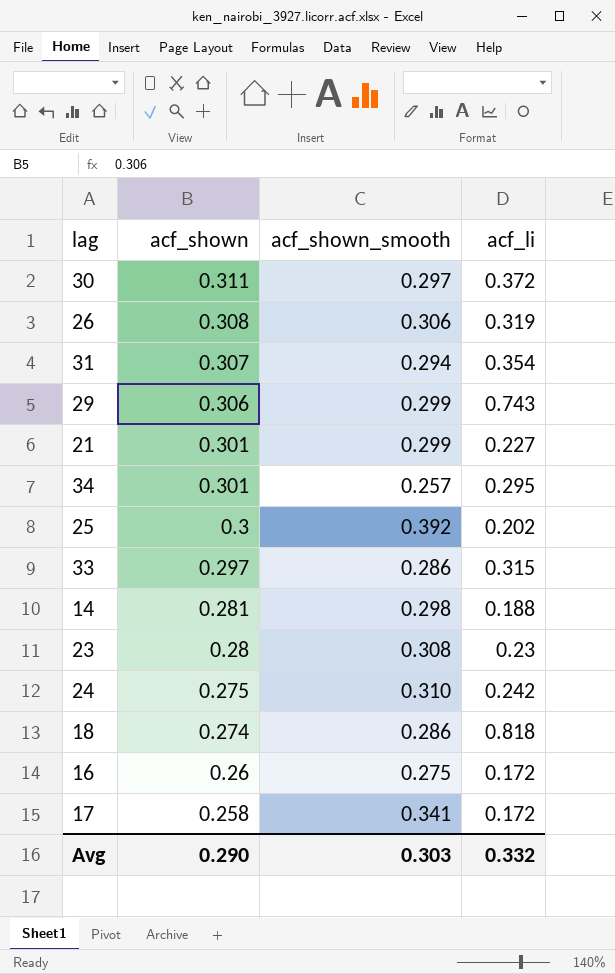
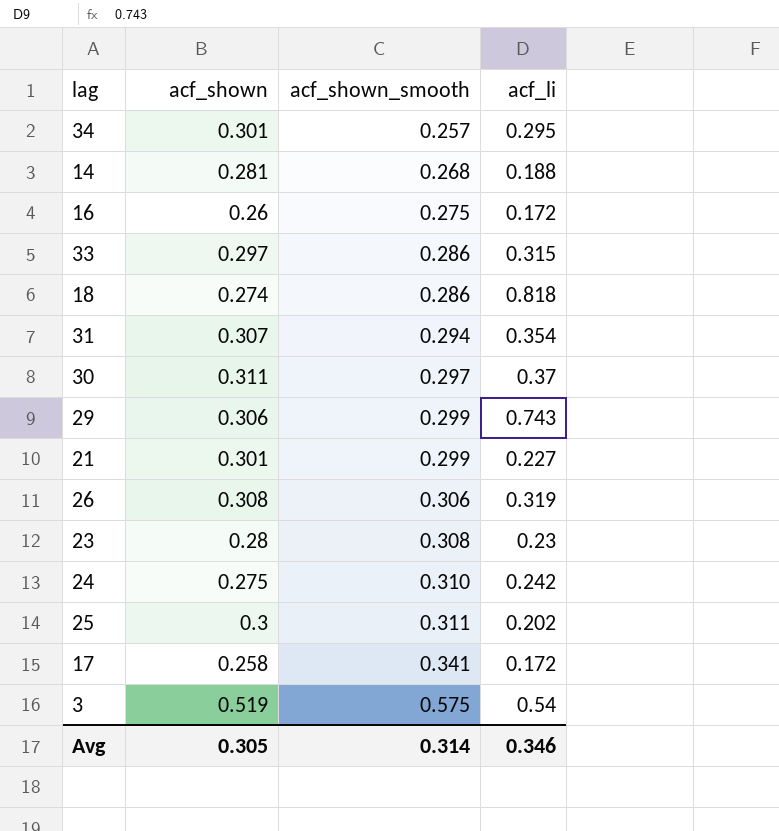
row order: acf_shown descending -> acf_shown_smooth ascending
14 | acf_shown_smooth: 0.298 -> 0.268
30 | acf_li: 0.372 -> 0.37
25 | acf_shown_smooth: 0.392 -> 0.311
row 3: none -> 0.519 | 0.575 | 0.54
Avg | acf_shown: 0.290 -> 0.305
Avg | acf_shown_smooth: 0.303 -> 0.314
Avg | acf_li: 0.332 -> 0.346

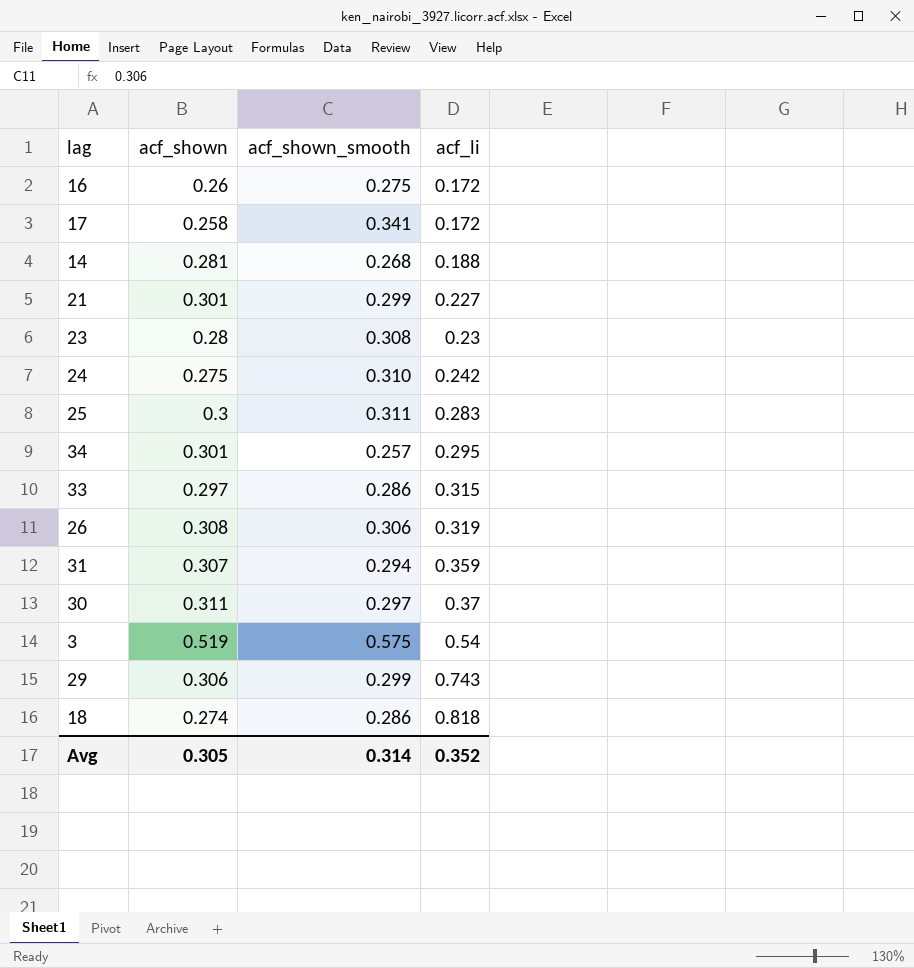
row order: acf_shown_smooth ascending -> acf_li ascending
25 | acf_li: 0.202 -> 0.283
31 | acf_li: 0.354 -> 0.359
Avg | acf_li: 0.346 -> 0.352

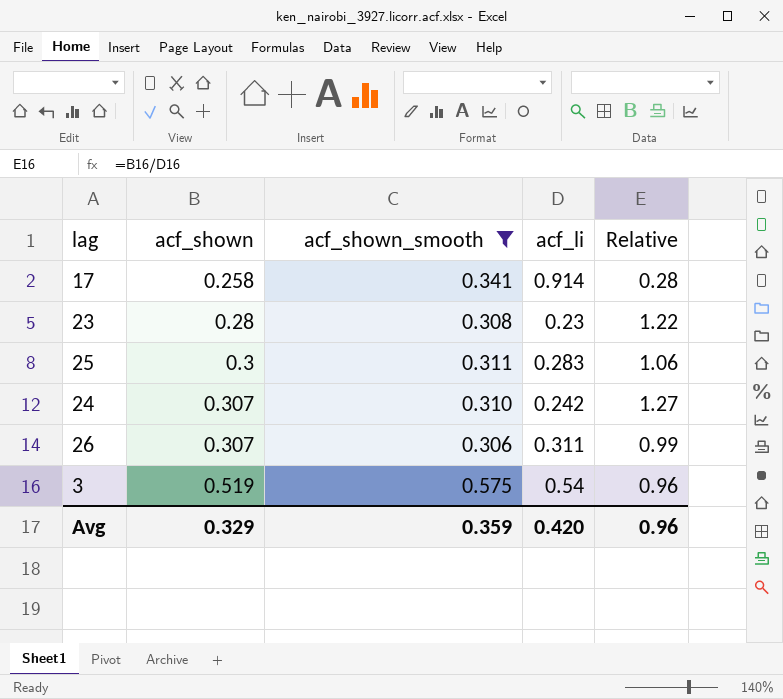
filter: none -> acf_shown_smooth >= 0.306
row order: acf_li ascending -> acf_shown ascending
column Relative | formula: none -> [acf_shown] / [acf_li]
17 | acf_li: 0.172 -> 0.914
24 | acf_shown: 0.275 -> 0.307
26 | acf_shown: 0.308 -> 0.307
26 | acf_li: 0.319 -> 0.311
Avg | acf_shown: 0.305 -> 0.329
Avg | acf_shown_smooth: 0.314 -> 0.359
Avg | acf_li: 0.352 -> 0.420

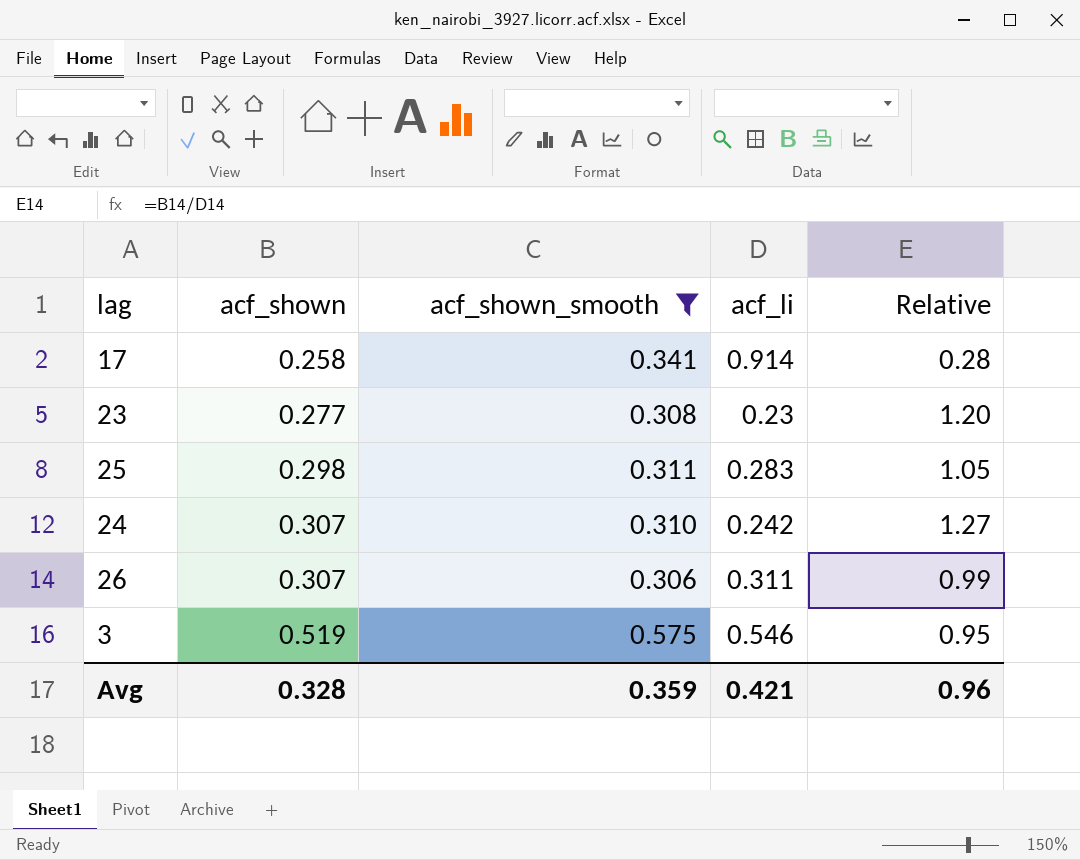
23 | acf_shown: 0.28 -> 0.277
23 | Relative: 1.22 -> 1.20
25 | acf_shown: 0.3 -> 0.298
25 | Relative: 1.06 -> 1.05
3 | acf_li: 0.54 -> 0.546
3 | Relative: 0.96 -> 0.95
Avg | acf_shown: 0.329 -> 0.328
Avg | acf_li: 0.420 -> 0.421

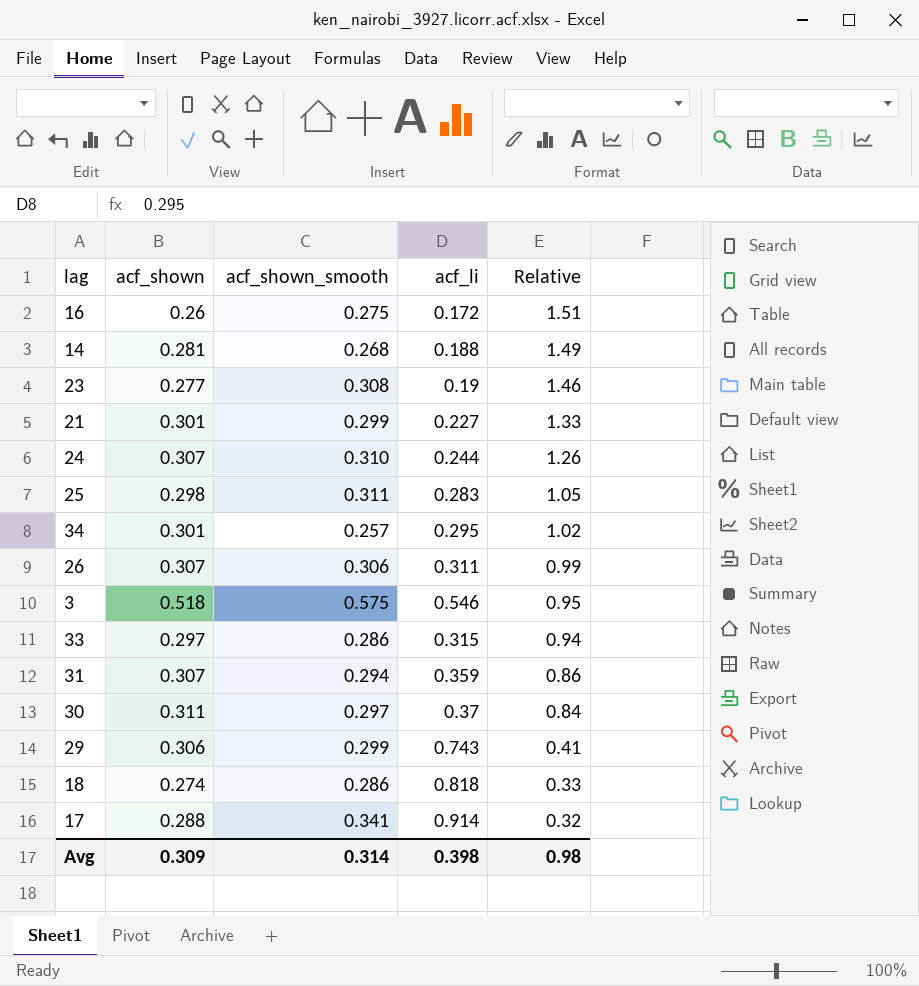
filter: acf_shown_smooth >= 0.306 -> none
row order: acf_shown ascending -> Relative descending
23 | acf_li: 0.23 -> 0.19
23 | Relative: 1.20 -> 1.46
24 | acf_li: 0.242 -> 0.244
24 | Relative: 1.27 -> 1.26
3 | acf_shown: 0.519 -> 0.518
17 | acf_shown: 0.258 -> 0.288
17 | Relative: 0.28 -> 0.32
Avg | acf_shown: 0.328 -> 0.309
Avg | acf_shown_smooth: 0.359 -> 0.314
Avg | acf_li: 0.421 -> 0.398
Avg | Relative: 0.96 -> 0.98

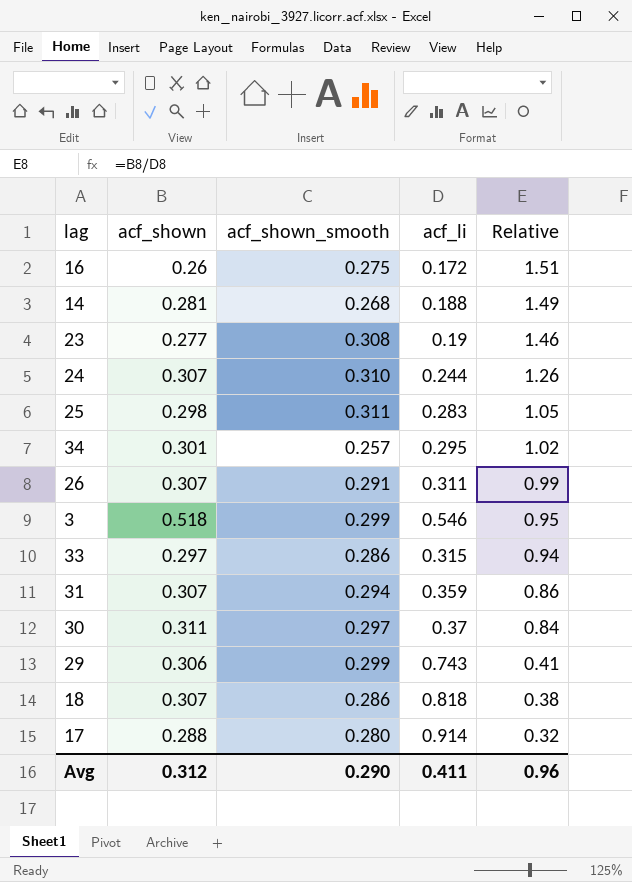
row 21: 0.301 | 0.299 | 0.227 | 1.33 -> none
26 | acf_shown_smooth: 0.306 -> 0.291
3 | acf_shown_smooth: 0.575 -> 0.299
18 | acf_shown: 0.274 -> 0.307
18 | Relative: 0.33 -> 0.38
17 | acf_shown_smooth: 0.341 -> 0.280
Avg | acf_shown: 0.309 -> 0.312
Avg | acf_shown_smooth: 0.314 -> 0.290
Avg | acf_li: 0.398 -> 0.411
Avg | Relative: 0.98 -> 0.96

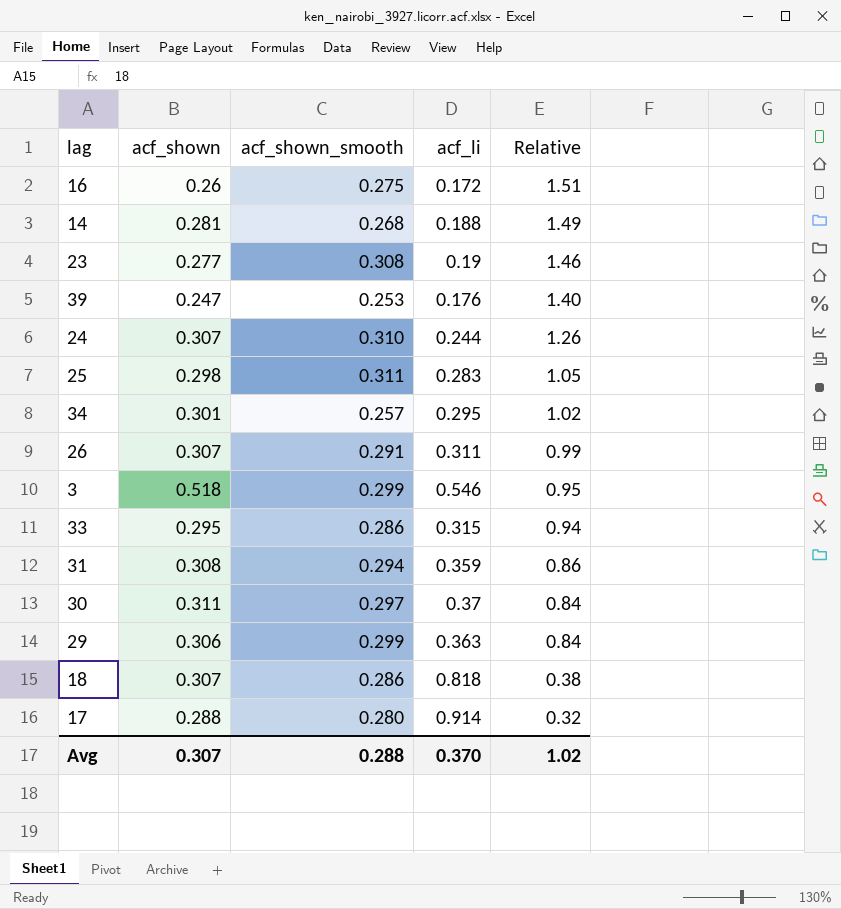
row 39: none -> 0.247 | 0.253 | 0.176 | 1.40
33 | acf_shown: 0.297 -> 0.295
31 | acf_shown: 0.307 -> 0.308
29 | acf_li: 0.743 -> 0.363
29 | Relative: 0.41 -> 0.84
Avg | acf_shown: 0.312 -> 0.307
Avg | acf_shown_smooth: 0.290 -> 0.288
Avg | acf_li: 0.411 -> 0.370
Avg | Relative: 0.96 -> 1.02

